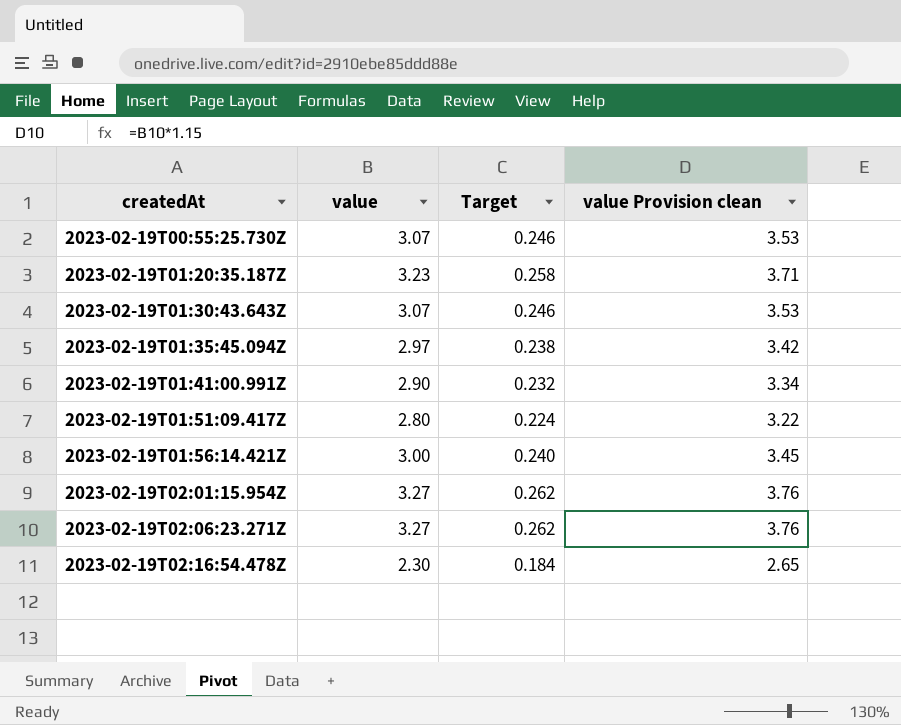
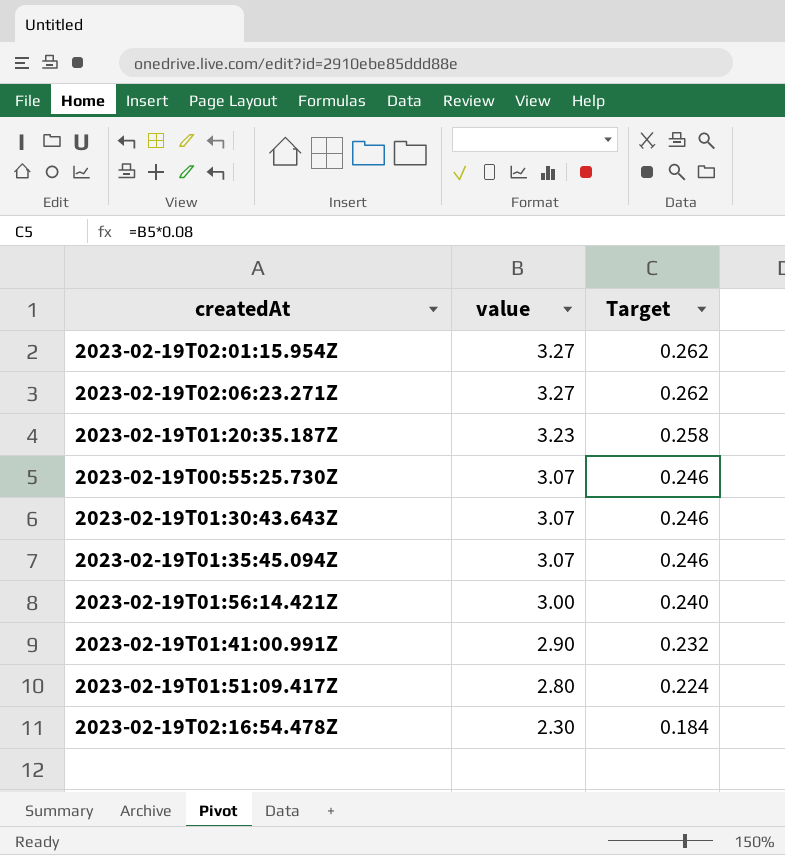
row order: createdAt ascending -> value descending
column value Provision clean | formula: [value] * 1.15 -> none
2023-02-19T01:35:45.094Z | value: 2.97 -> 3.07
2023-02-19T01:35:45.094Z | Target: 0.238 -> 0.246

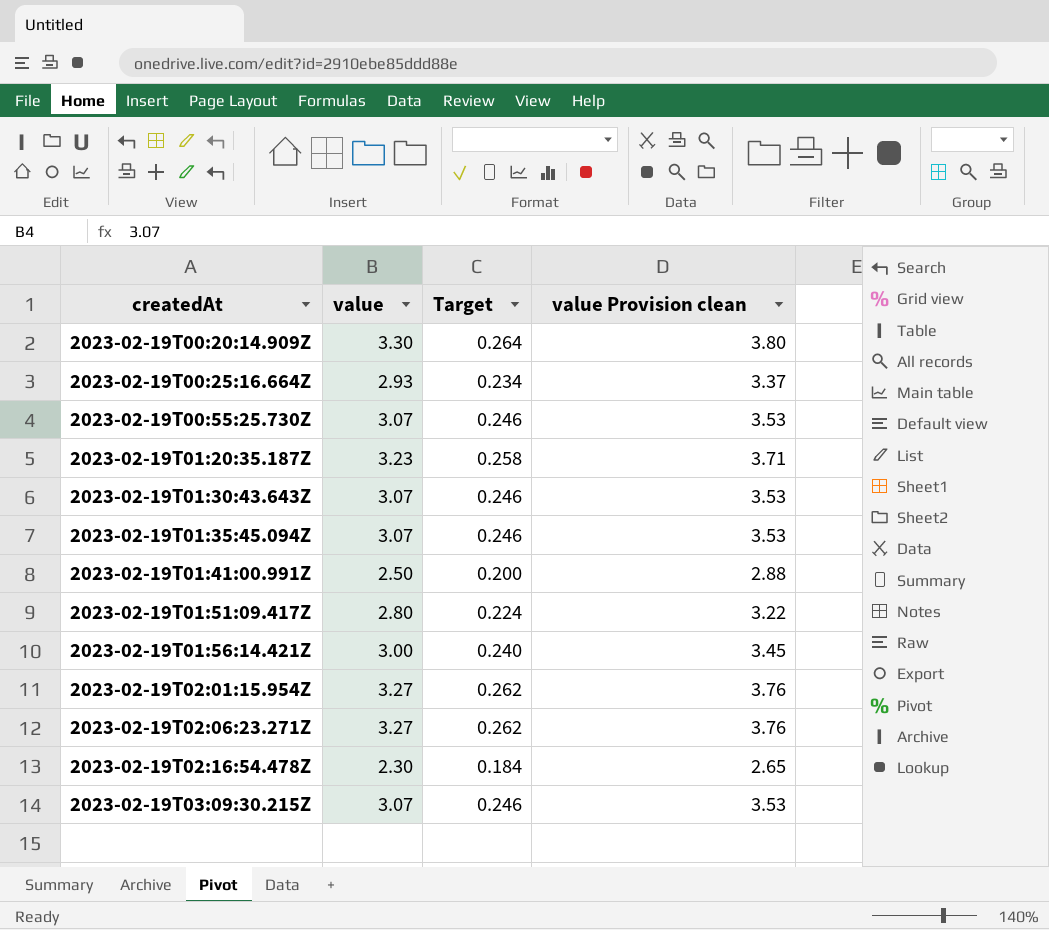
row order: value descending -> createdAt ascending
column value Provision clean | formula: none -> [value] * 1.15
row 2023-02-19T00:20:14.909Z: none -> 3.30 | 0.264 | 3.80
row 2023-02-19T00:25:16.664Z: none -> 2.93 | 0.234 | 3.37
2023-02-19T01:41:00.991Z | value: 2.90 -> 2.50
2023-02-19T01:41:00.991Z | Target: 0.232 -> 0.200
row 2023-02-19T03:09:30.215Z: none -> 3.07 | 0.246 | 3.53

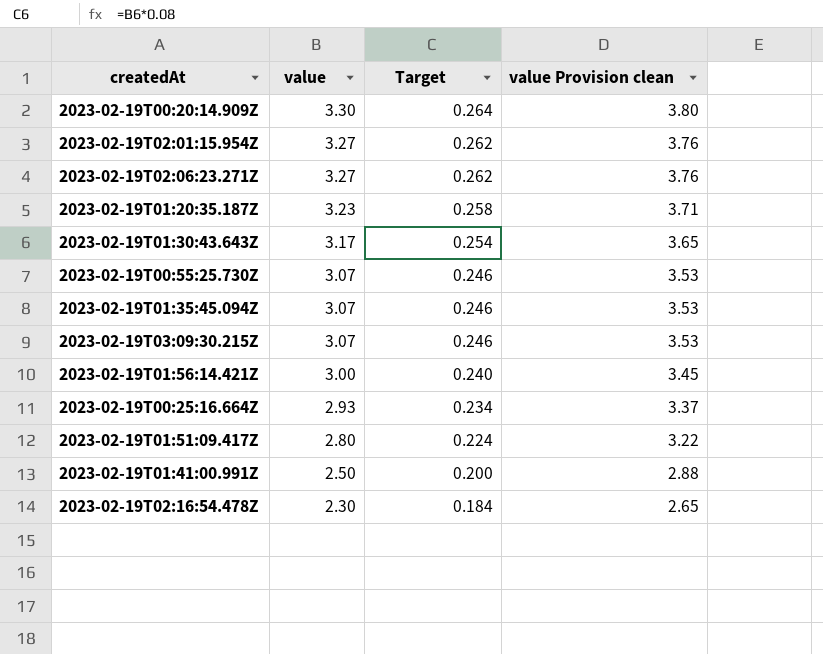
row order: createdAt ascending -> value descending
2023-02-19T01:30:43.643Z | value: 3.07 -> 3.17
2023-02-19T01:30:43.643Z | Target: 0.246 -> 0.254
2023-02-19T01:30:43.643Z | value Provision clean: 3.53 -> 3.65

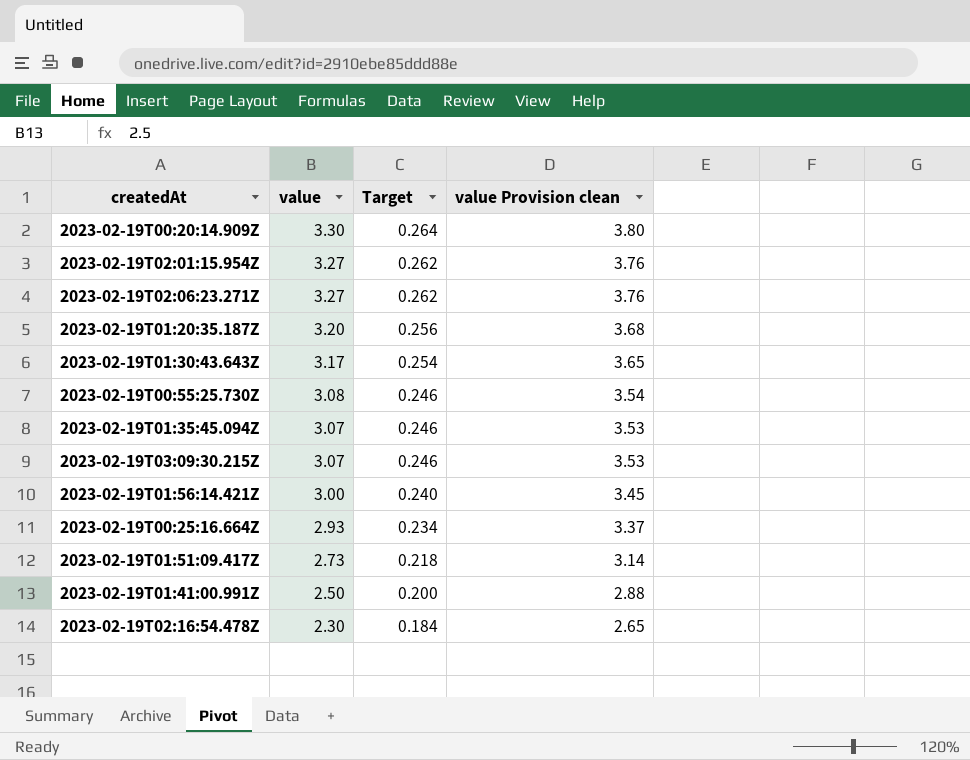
2023-02-19T01:20:35.187Z | value: 3.23 -> 3.20
2023-02-19T01:20:35.187Z | Target: 0.258 -> 0.256
2023-02-19T01:20:35.187Z | value Provision clean: 3.71 -> 3.68
2023-02-19T00:55:25.730Z | value: 3.07 -> 3.08
2023-02-19T00:55:25.730Z | value Provision clean: 3.53 -> 3.54
2023-02-19T01:51:09.417Z | value: 2.80 -> 2.73
2023-02-19T01:51:09.417Z | Target: 0.224 -> 0.218
2023-02-19T01:51:09.417Z | value Provision clean: 3.22 -> 3.14

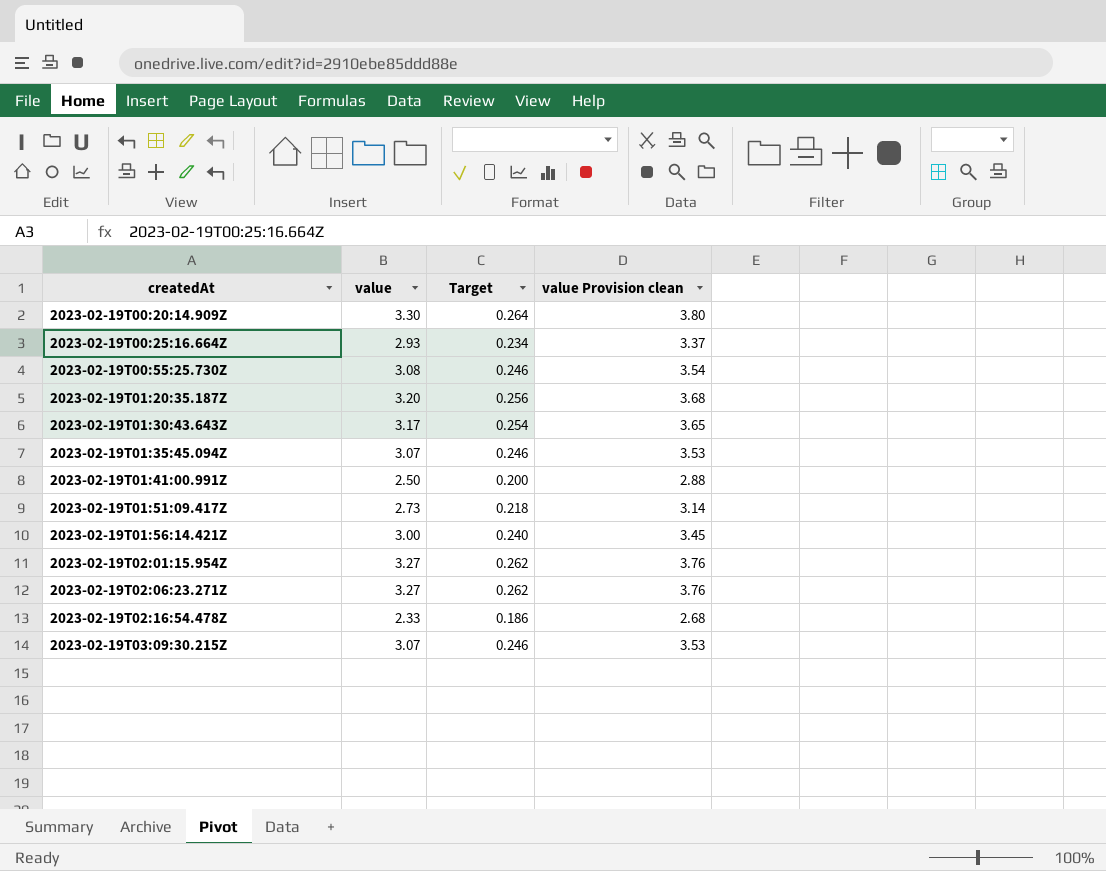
row order: value descending -> createdAt ascending
2023-02-19T02:16:54.478Z | value: 2.30 -> 2.33
2023-02-19T02:16:54.478Z | Target: 0.184 -> 0.186
2023-02-19T02:16:54.478Z | value Provision clean: 2.65 -> 2.68

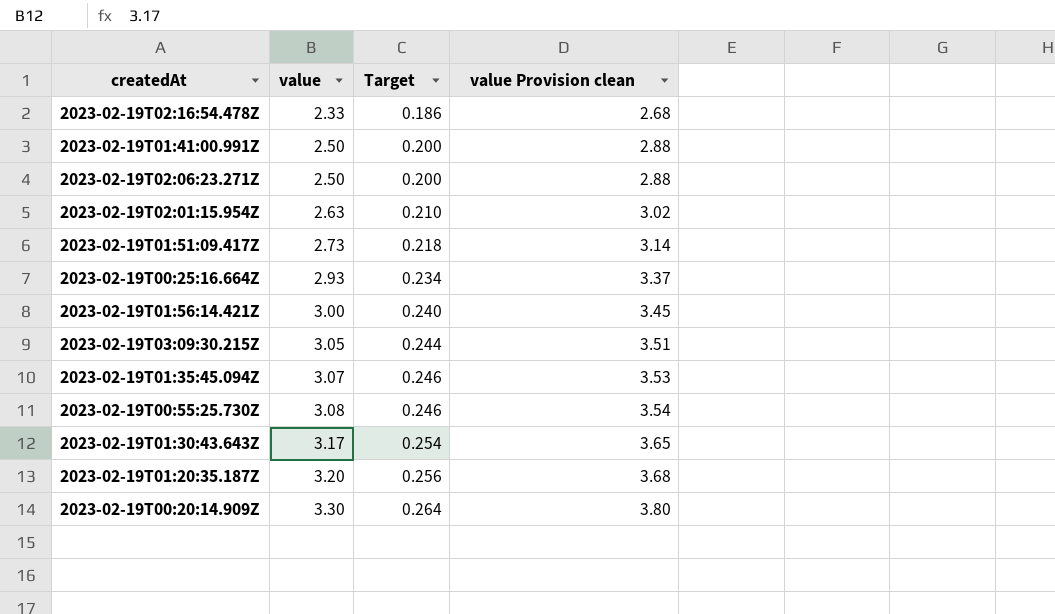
row order: createdAt ascending -> value ascending
2023-02-19T02:06:23.271Z | value: 3.27 -> 2.50
2023-02-19T02:06:23.271Z | Target: 0.262 -> 0.200
2023-02-19T02:06:23.271Z | value Provision clean: 3.76 -> 2.88
2023-02-19T02:01:15.954Z | value: 3.27 -> 2.63
2023-02-19T02:01:15.954Z | Target: 0.262 -> 0.210
2023-02-19T02:01:15.954Z | value Provision clean: 3.76 -> 3.02
2023-02-19T03:09:30.215Z | value: 3.07 -> 3.05
2023-02-19T03:09:30.215Z | Target: 0.246 -> 0.244
2023-02-19T03:09:30.215Z | value Provision clean: 3.53 -> 3.51

